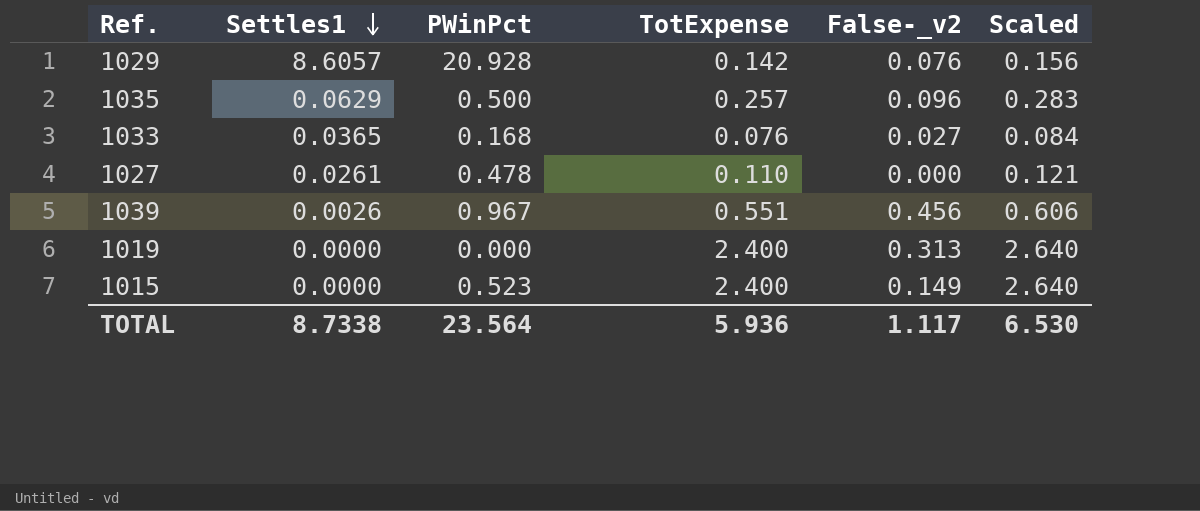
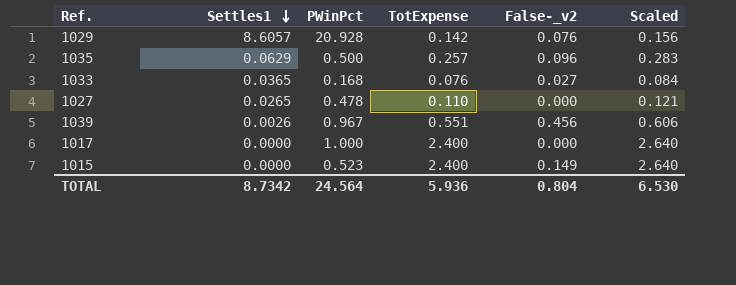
row 1019: 0.0000 | 0.000 | 2.400 | 0.313 | 2.640 -> none
1027 | Settles1: 0.0261 -> 0.0265
row 1017: none -> 0.0000 | 1.000 | 2.400 | 0.000 | 2.640
TOTAL | Settles1: 8.7338 -> 8.7342
TOTAL | PWinPct: 23.564 -> 24.564
TOTAL | False-_v2: 1.117 -> 0.804

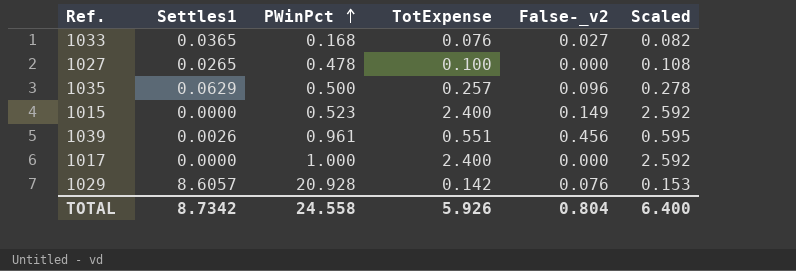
row order: Settles1 descending -> PWinPct ascending
column Scaled | formula: [TotExpense] * 1.1 -> [TotExpense] * 1.08
1027 | TotExpense: 0.110 -> 0.100
1039 | PWinPct: 0.967 -> 0.961
TOTAL | PWinPct: 24.564 -> 24.558
TOTAL | TotExpense: 5.936 -> 5.926
TOTAL | Scaled: 6.530 -> 6.400

